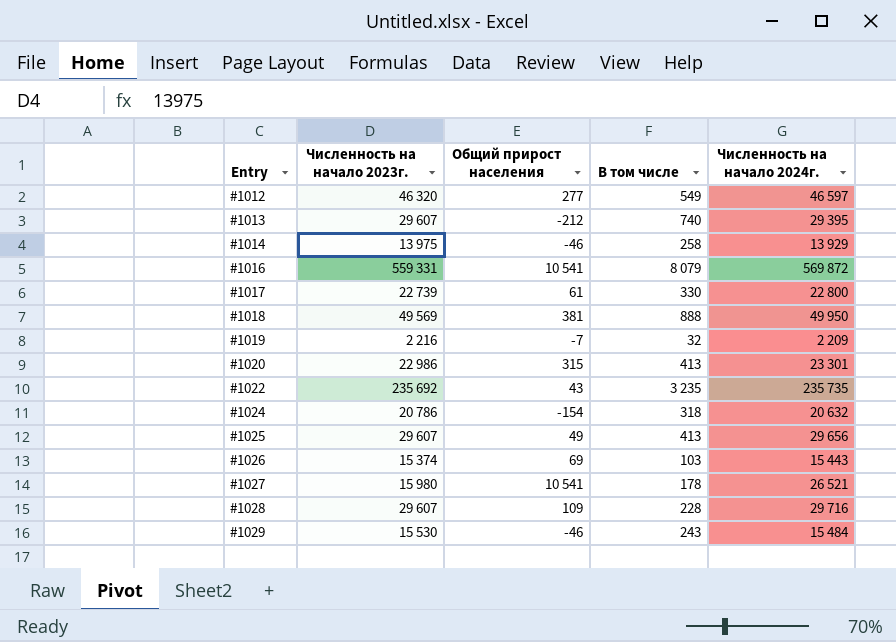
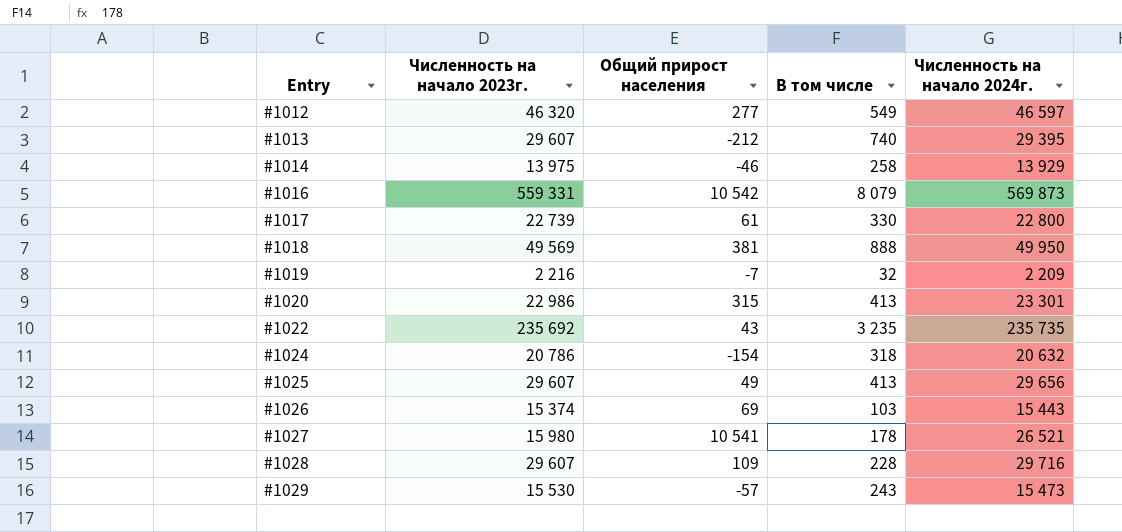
#1016 | Общий прирост населения: 10 541 -> 10 542
#1016 | Численность на начало 2024г.: 569 872 -> 569 873
#1029 | Общий прирост населения: -46 -> -57
#1029 | Численность на начало 2024г.: 15 484 -> 15 473

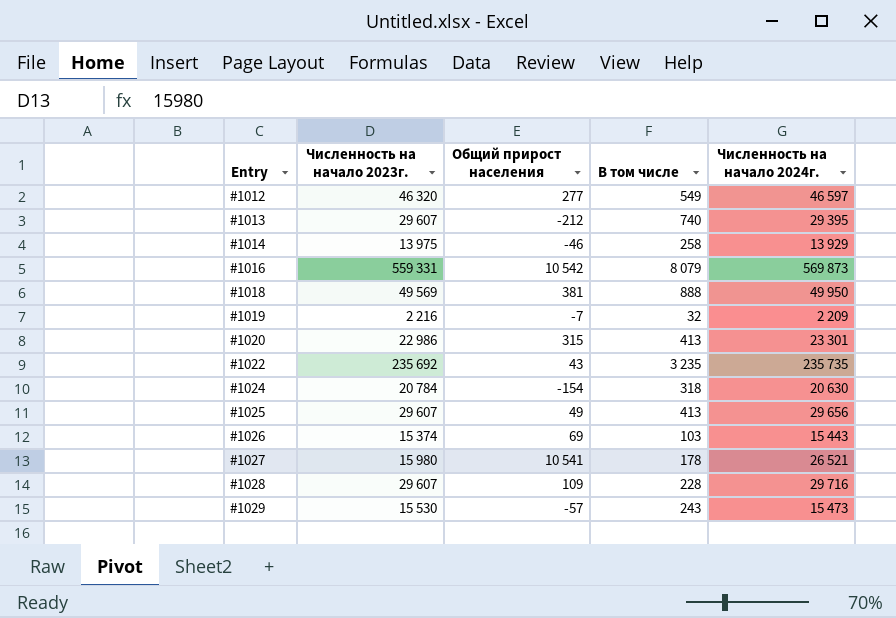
row #1017: 22 739 | 61 | 330 | 22 800 -> none
#1024 | Численность на начало 2023г.: 20 786 -> 20 784
#1024 | Численность на начало 2024г.: 20 632 -> 20 630

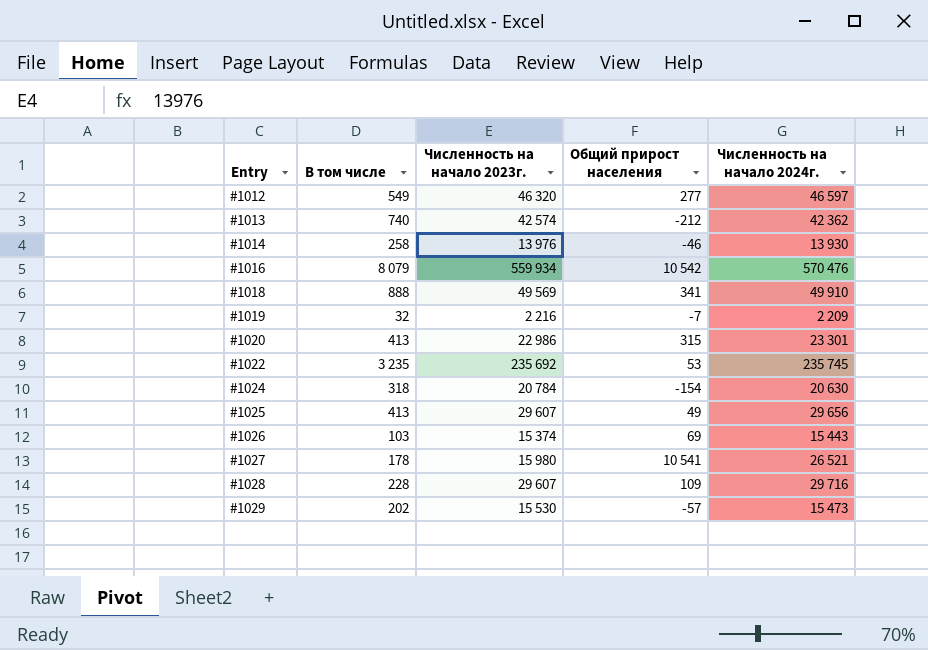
column В том числе | position: 4 -> 2
#1013 | Численность на начало 2023г.: 29 607 -> 42 574
#1013 | Численность на начало 2024г.: 29 395 -> 42 362
#1014 | Численность на начало 2023г.: 13 975 -> 13 976
#1014 | Численность на начало 2024г.: 13 929 -> 13 930
#1016 | Численность на начало 2023г.: 559 331 -> 559 934
#1016 | Численность на начало 2024г.: 569 873 -> 570 476
#1018 | Общий прирост населения: 381 -> 341
#1018 | Численность на начало 2024г.: 49 950 -> 49 910
#1022 | Общий прирост населения: 43 -> 53
#1022 | Численность на начало 2024г.: 235 735 -> 235 745
#1029 | В том числе: 243 -> 202

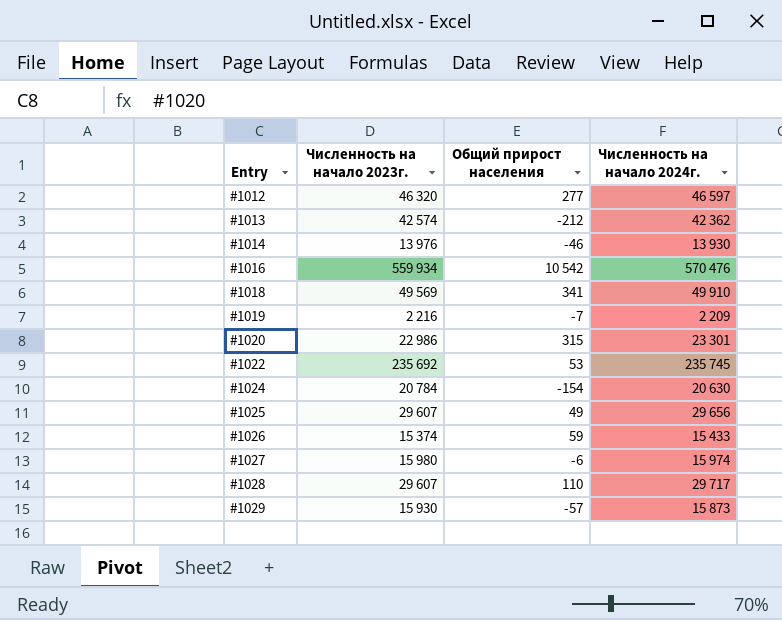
column В том числе | position: 2 -> none
#1026 | Общий прирост населения: 69 -> 59
#1026 | Численность на начало 2024г.: 15 443 -> 15 433
#1027 | Общий прирост населения: 10 541 -> -6
#1027 | Численность на начало 2024г.: 26 521 -> 15 974
#1028 | Общий прирост населения: 109 -> 110
#1028 | Численность на начало 2024г.: 29 716 -> 29 717
#1029 | Численность на начало 2023г.: 15 530 -> 15 930
#1029 | Численность на начало 2024г.: 15 473 -> 15 873

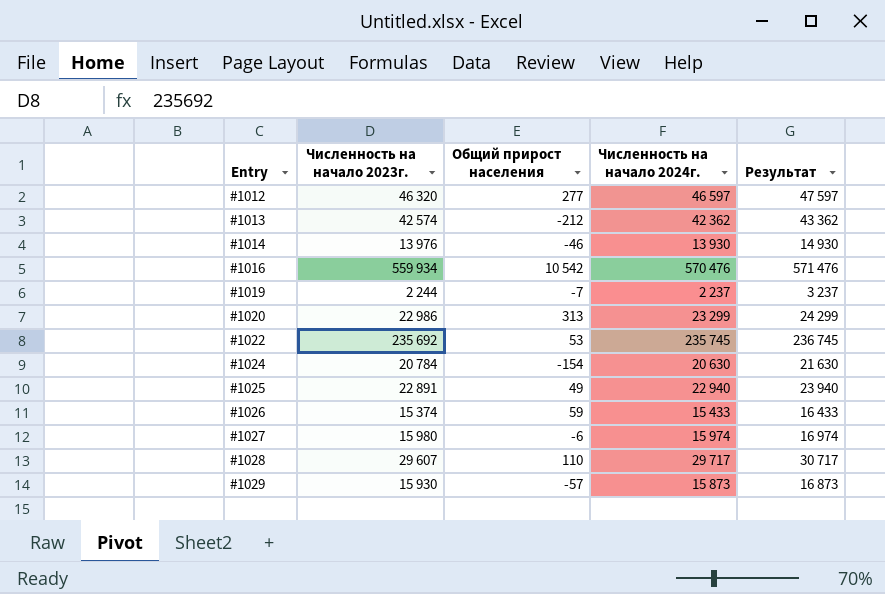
column Результат | formula: none -> [Численность на начало 2024г.] + 1000
row #1018: 49 569 | 341 | 49 910 -> none
#1019 | Численность на начало 2023г.: 2 216 -> 2 244
#1019 | Численность на начало 2024г.: 2 209 -> 2 237
#1020 | Общий прирост населения: 315 -> 313
#1020 | Численность на начало 2024г.: 23 301 -> 23 299
#1025 | Численность на начало 2023г.: 29 607 -> 22 891
#1025 | Численность на начало 2024г.: 29 656 -> 22 940

